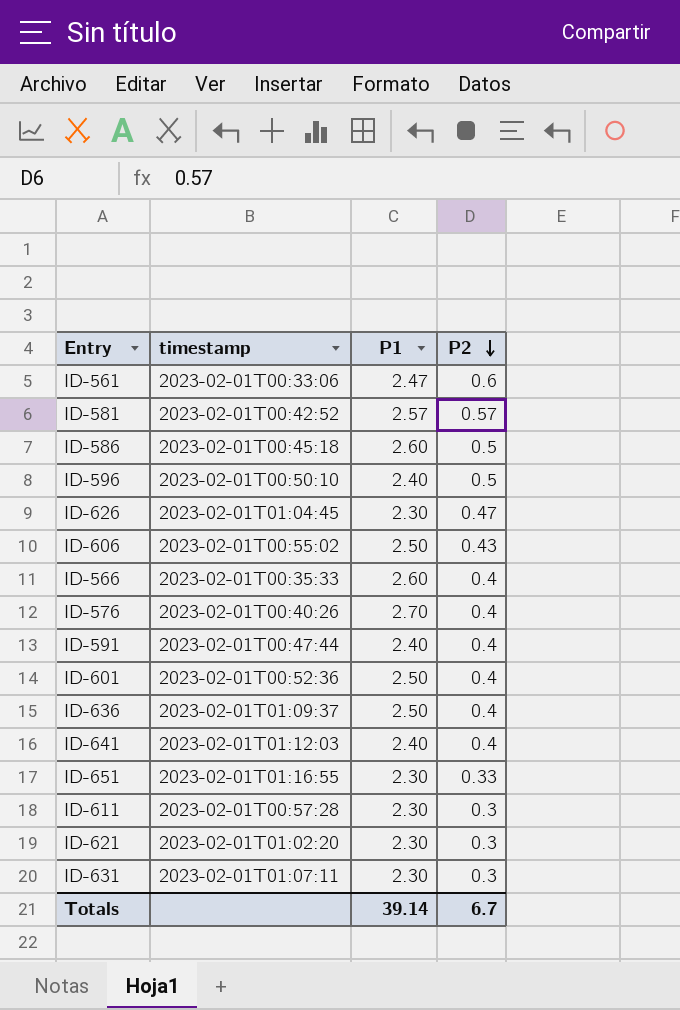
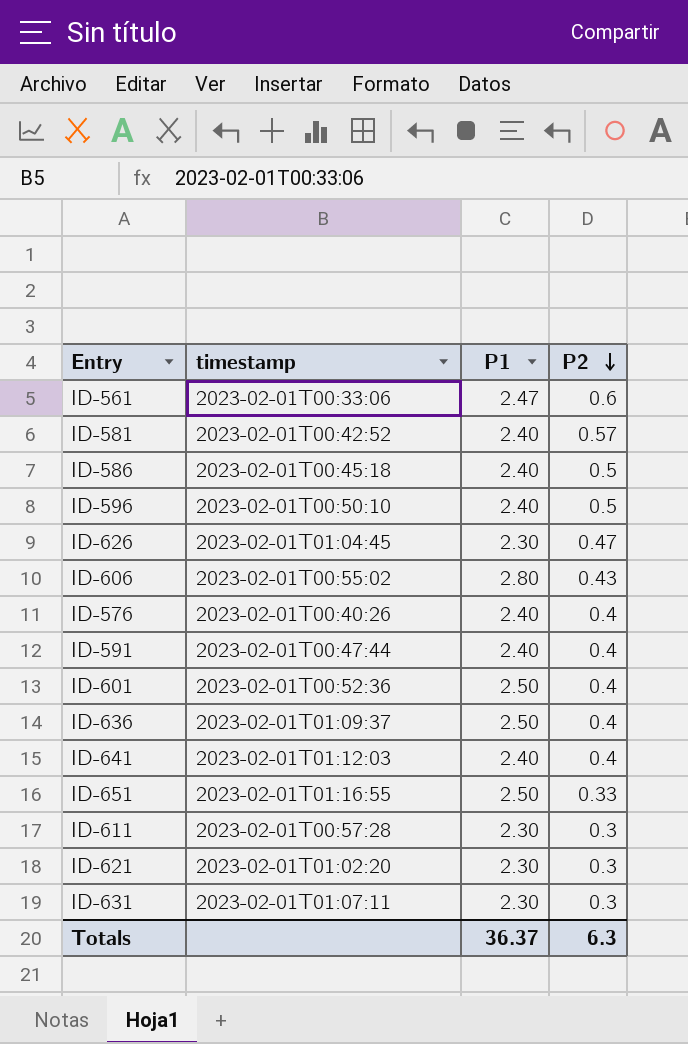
row ID-566: 2023-02-01T00:35:33 | 2.60 | 0.4 -> none
ID-581 | P1: 2.57 -> 2.40
ID-586 | P1: 2.60 -> 2.40
ID-606 | P1: 2.50 -> 2.80
ID-576 | P1: 2.70 -> 2.40
ID-651 | P1: 2.30 -> 2.50
Totals | P1: 39.14 -> 36.37
Totals | P2: 6.7 -> 6.3

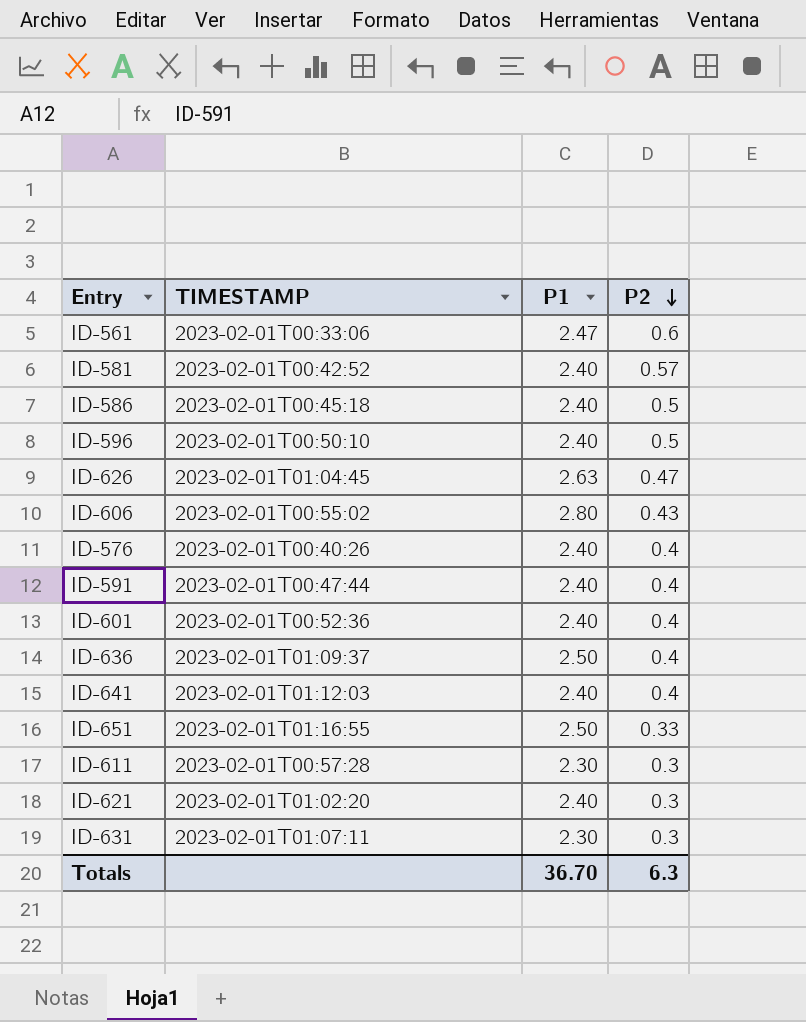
column name: timestamp -> TIMESTAMP
ID-626 | P1: 2.30 -> 2.63
ID-601 | P1: 2.50 -> 2.40
ID-621 | P1: 2.30 -> 2.40
Totals | P1: 36.37 -> 36.70

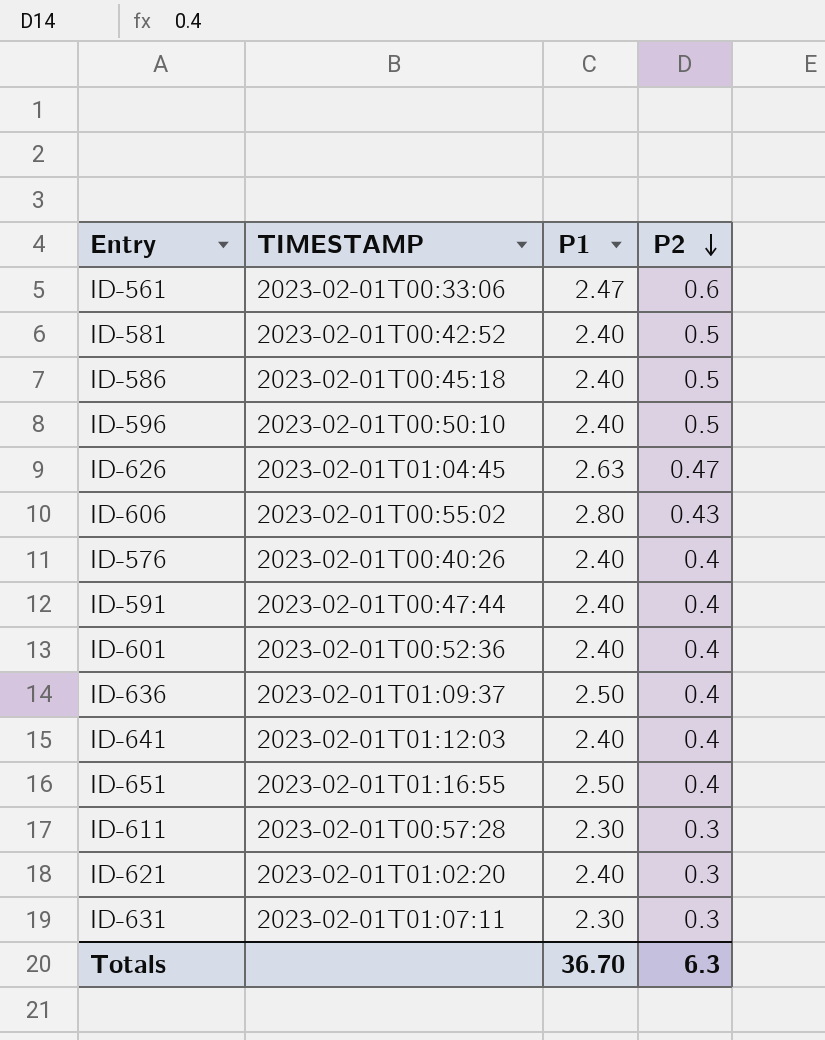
ID-581 | P2: 0.57 -> 0.5
ID-651 | P2: 0.33 -> 0.4

